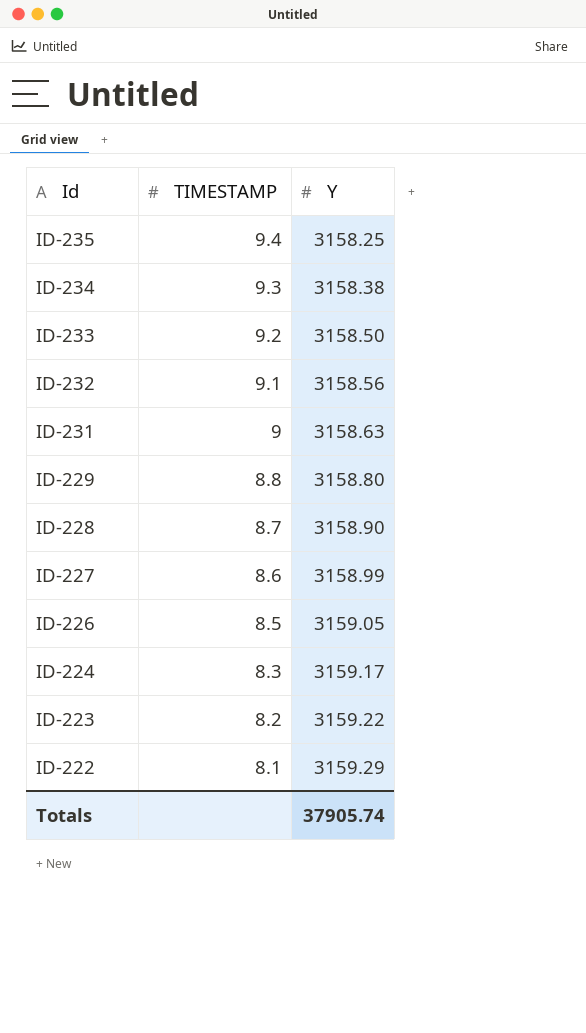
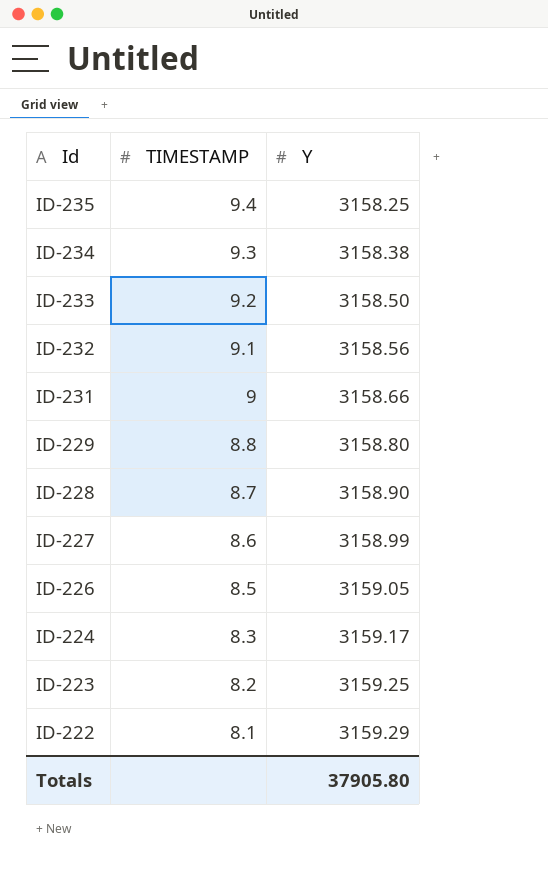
ID-231 | Y: 3158.63 -> 3158.66
ID-223 | Y: 3159.22 -> 3159.25
Totals | Y: 37905.74 -> 37905.80

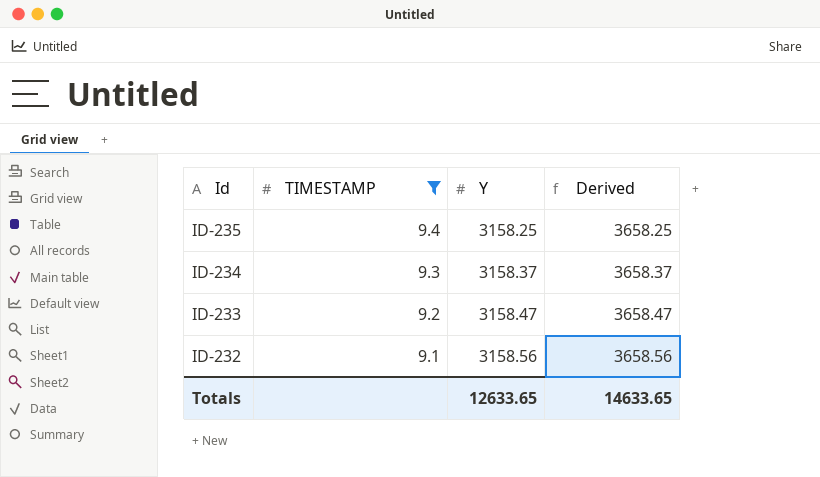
filter: none -> TIMESTAMP >= 9.1
column Derived | formula: none -> [Y] + 500
ID-234 | Y: 3158.38 -> 3158.37
ID-233 | Y: 3158.50 -> 3158.47
Totals | Y: 37905.80 -> 12633.65

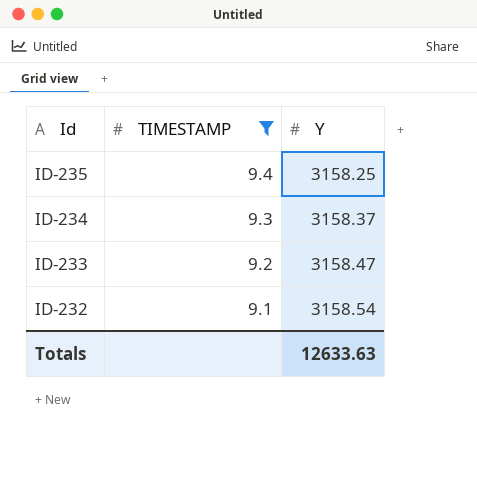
column Derived | formula: [Y] + 500 -> none
ID-232 | Y: 3158.56 -> 3158.54
Totals | Y: 12633.65 -> 12633.63

